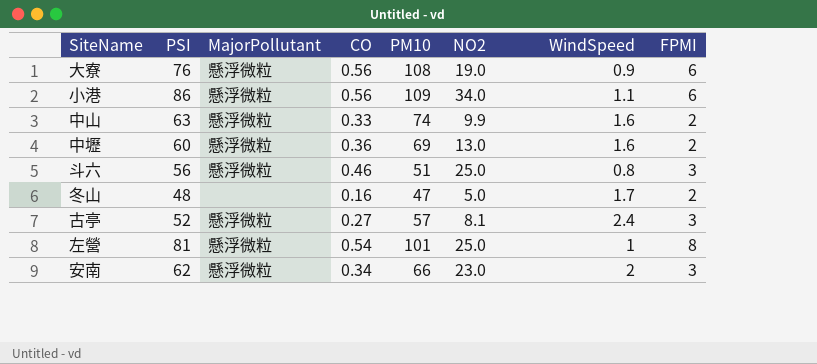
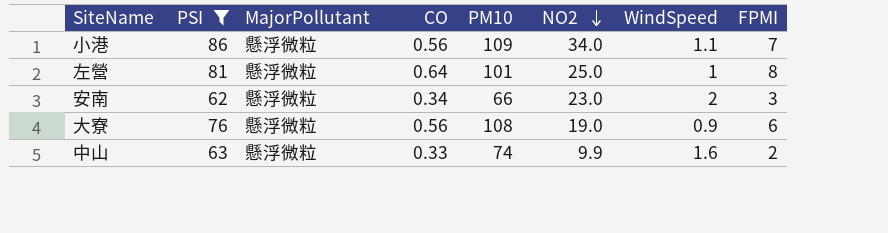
filter: none -> PSI >= 62
row order: none -> NO2 descending
小港 | FPMI: 6 -> 7
左營 | CO: 0.54 -> 0.64

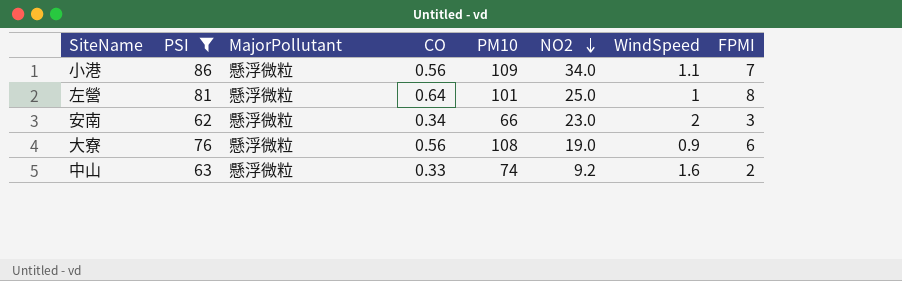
中山 | NO2: 9.9 -> 9.2

